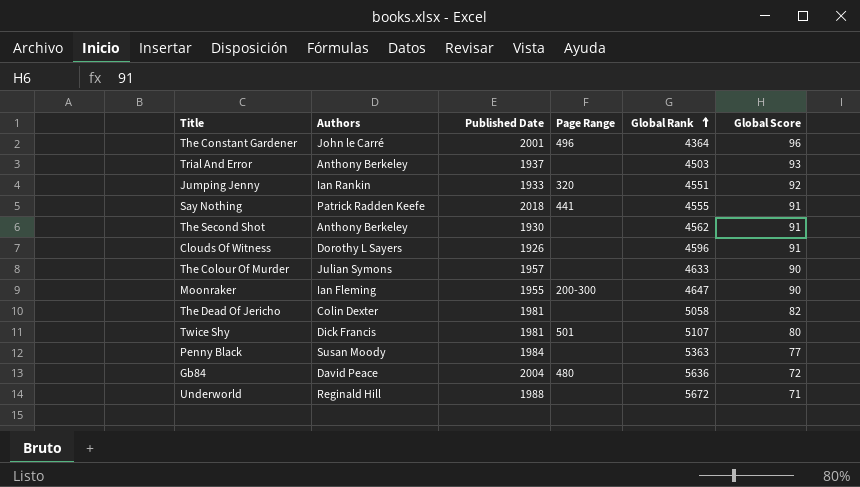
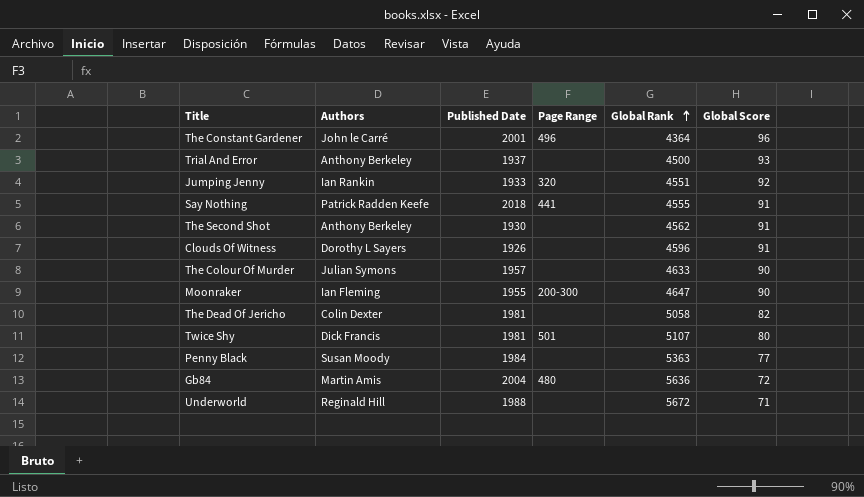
Trial And Error | Global Rank: 4503 -> 4500
Gb84 | Authors: David Peace -> Martin Amis

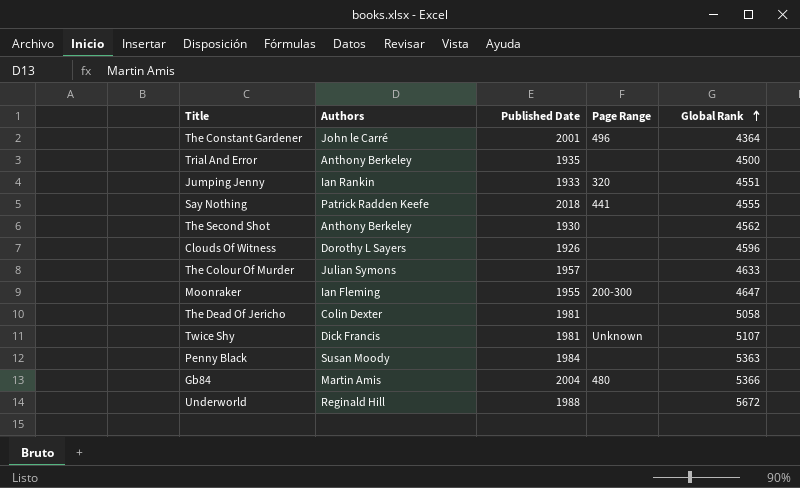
column Global Score | position: 6 -> none
Trial And Error | Published Date: 1937 -> 1935
Twice Shy | Page Range: 501 -> Unknown
Gb84 | Global Rank: 5636 -> 5366

